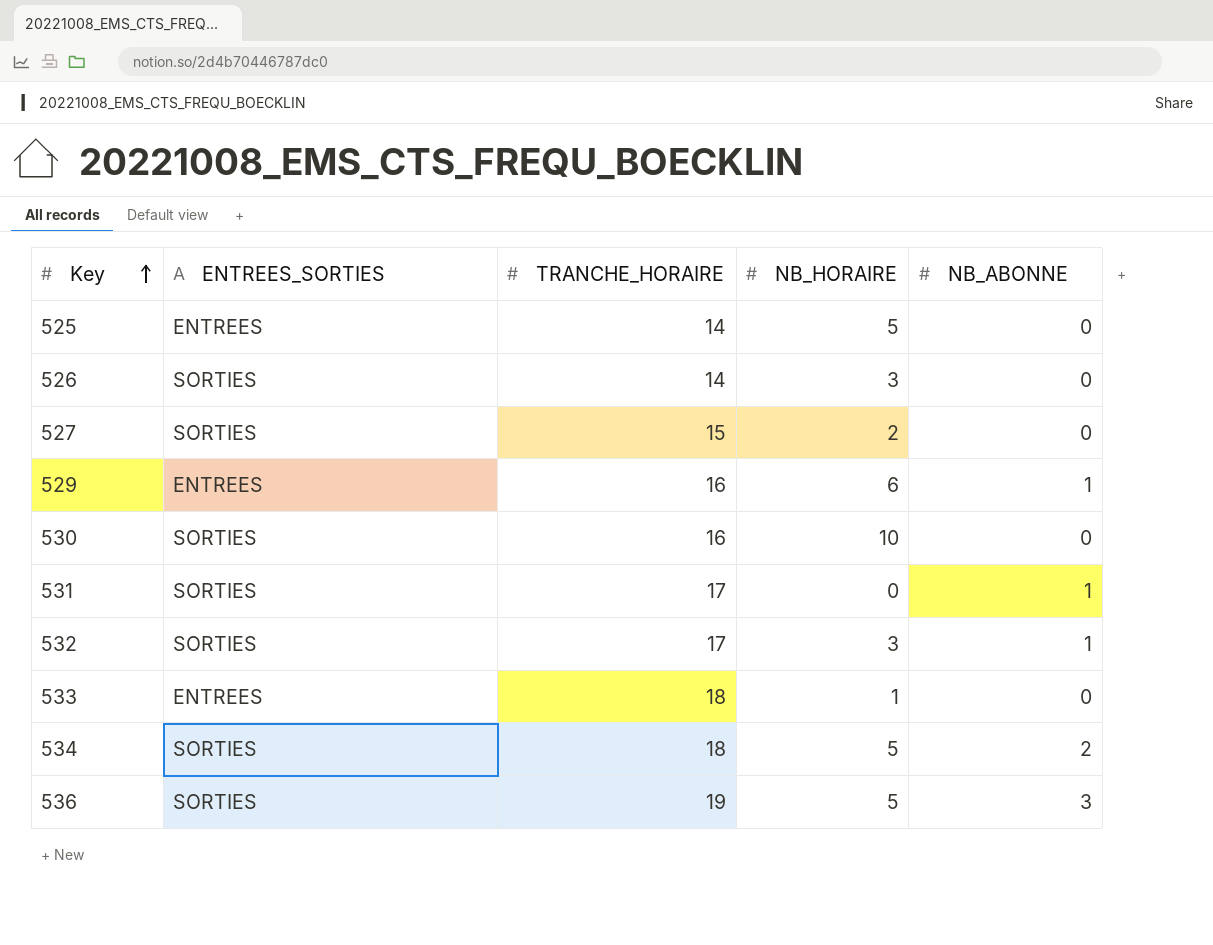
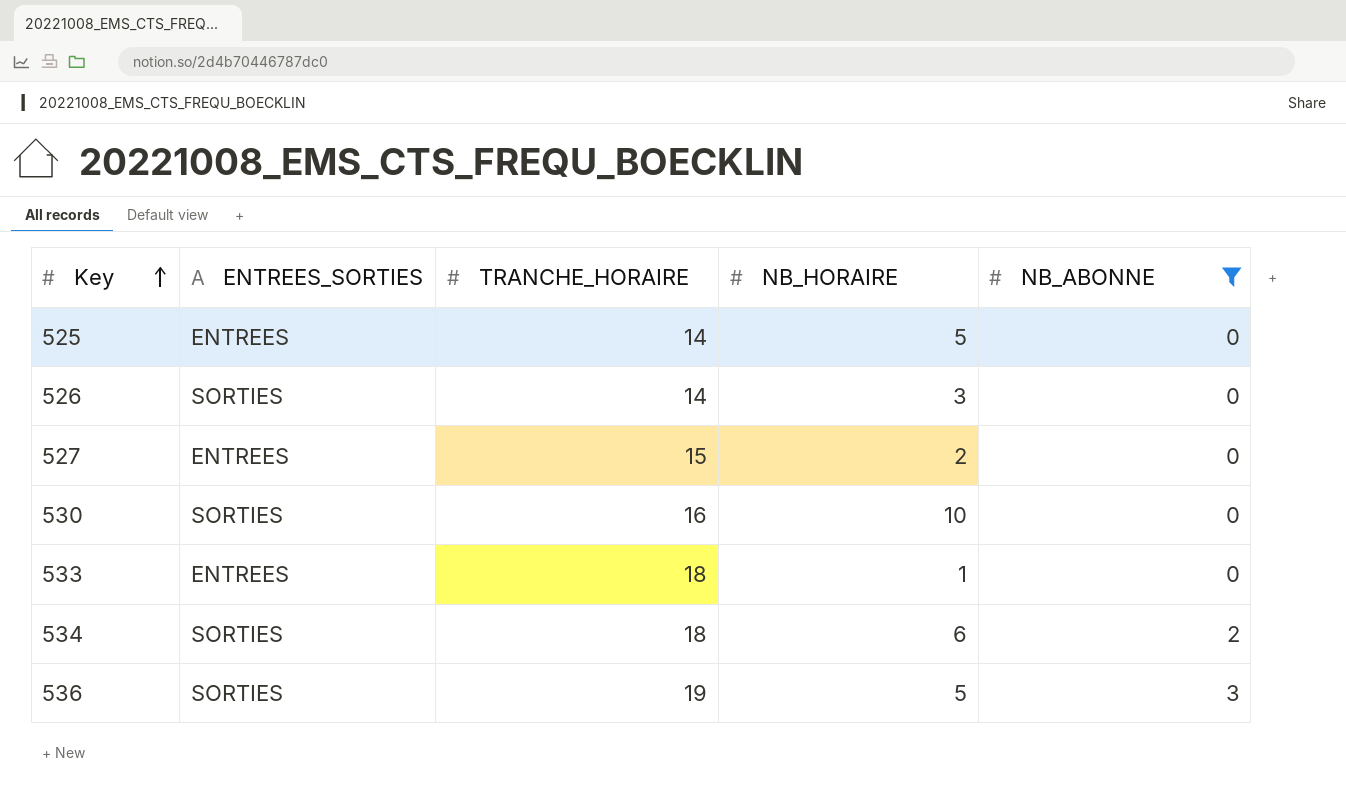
filter: none -> NB_ABONNE != 1
527 | ENTREES_SORTIES: SORTIES -> ENTREES
534 | NB_HORAIRE: 5 -> 6

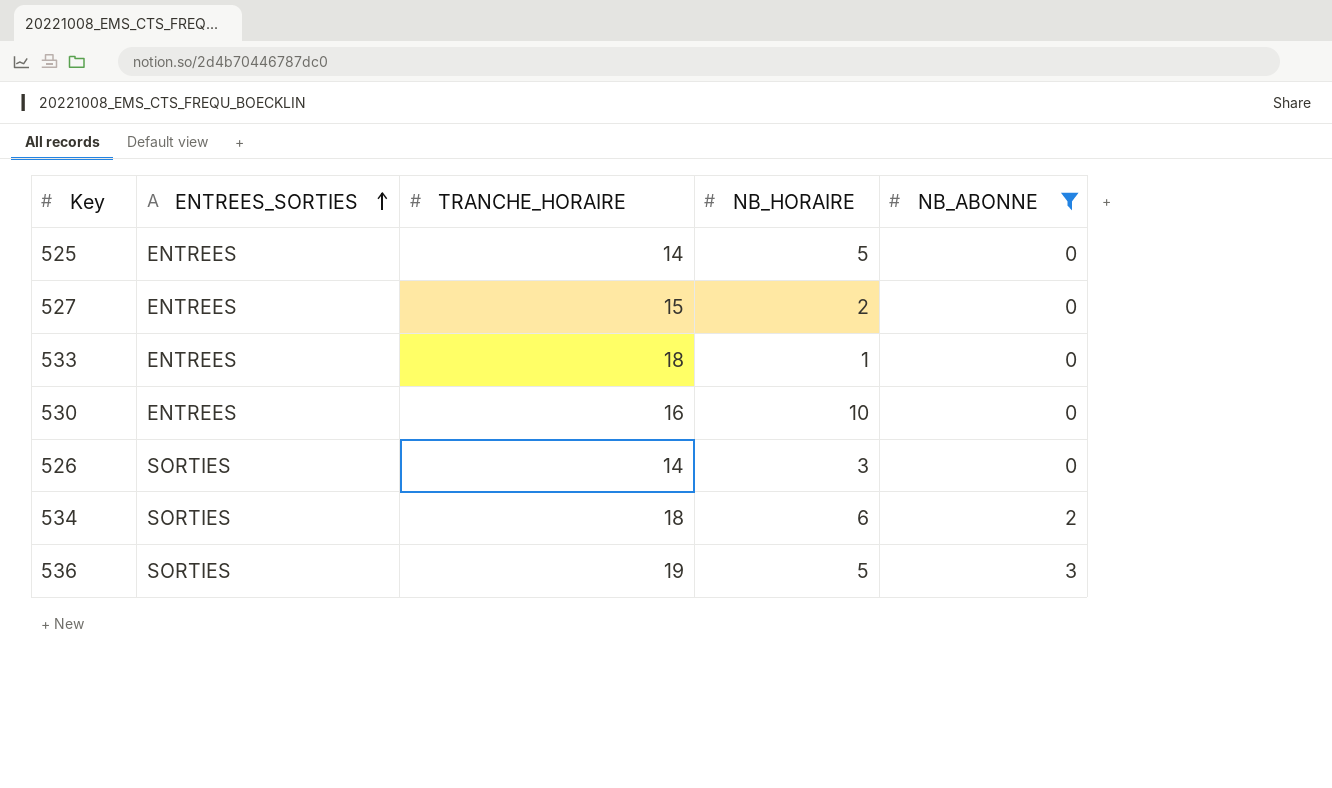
row order: Key ascending -> ENTREES_SORTIES ascending
530 | ENTREES_SORTIES: SORTIES -> ENTREES

